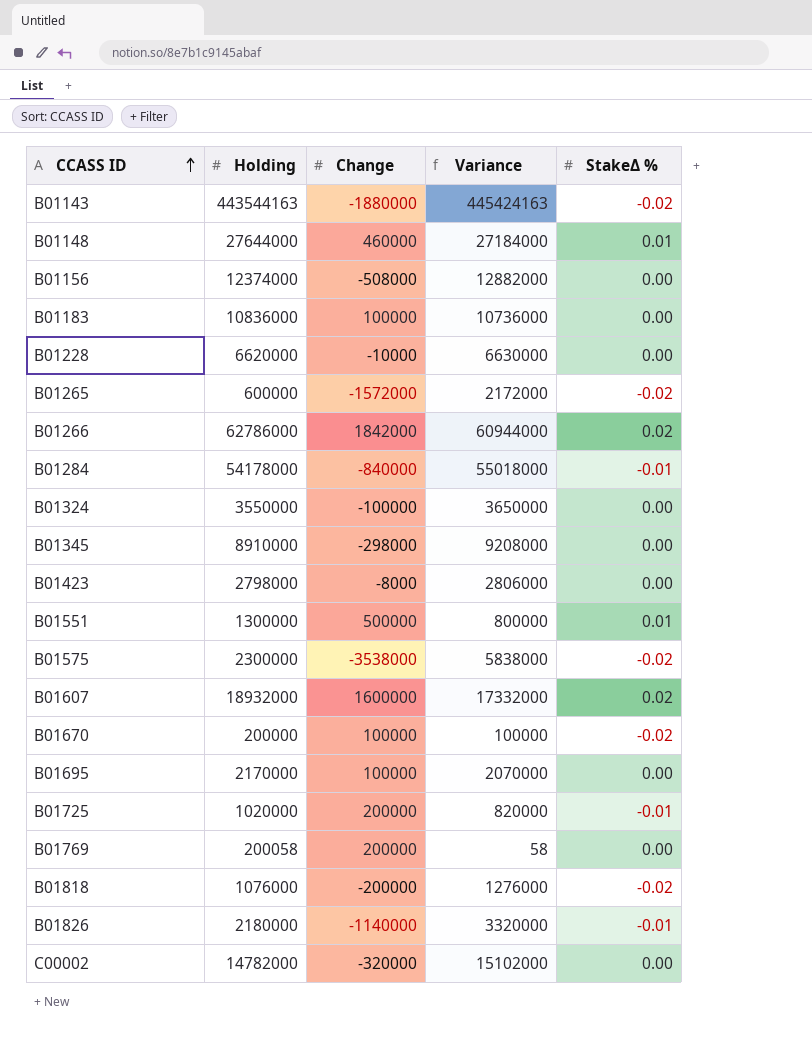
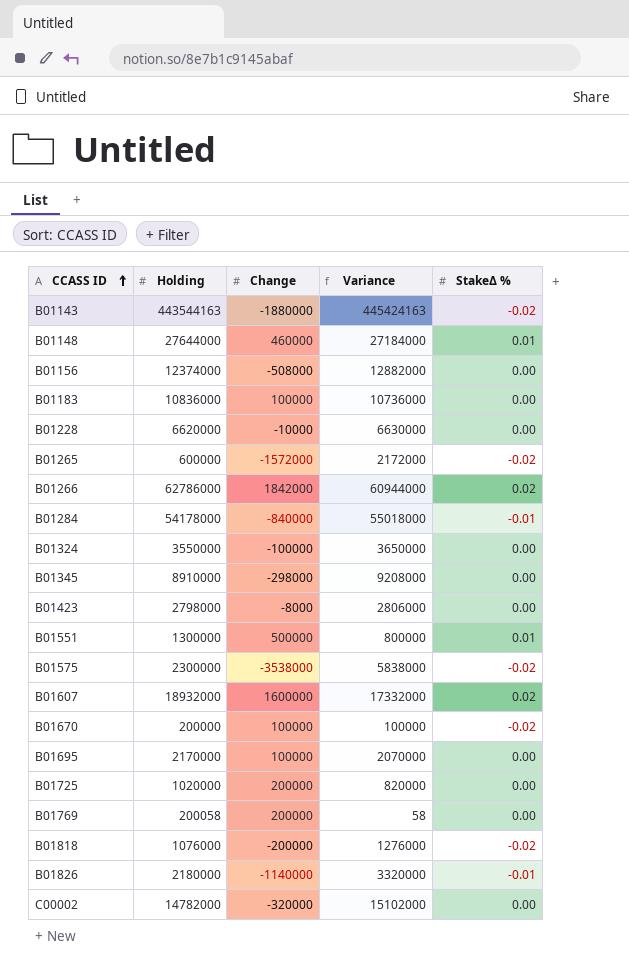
B01725 | StakeΔ %: -0.01 -> 0.00

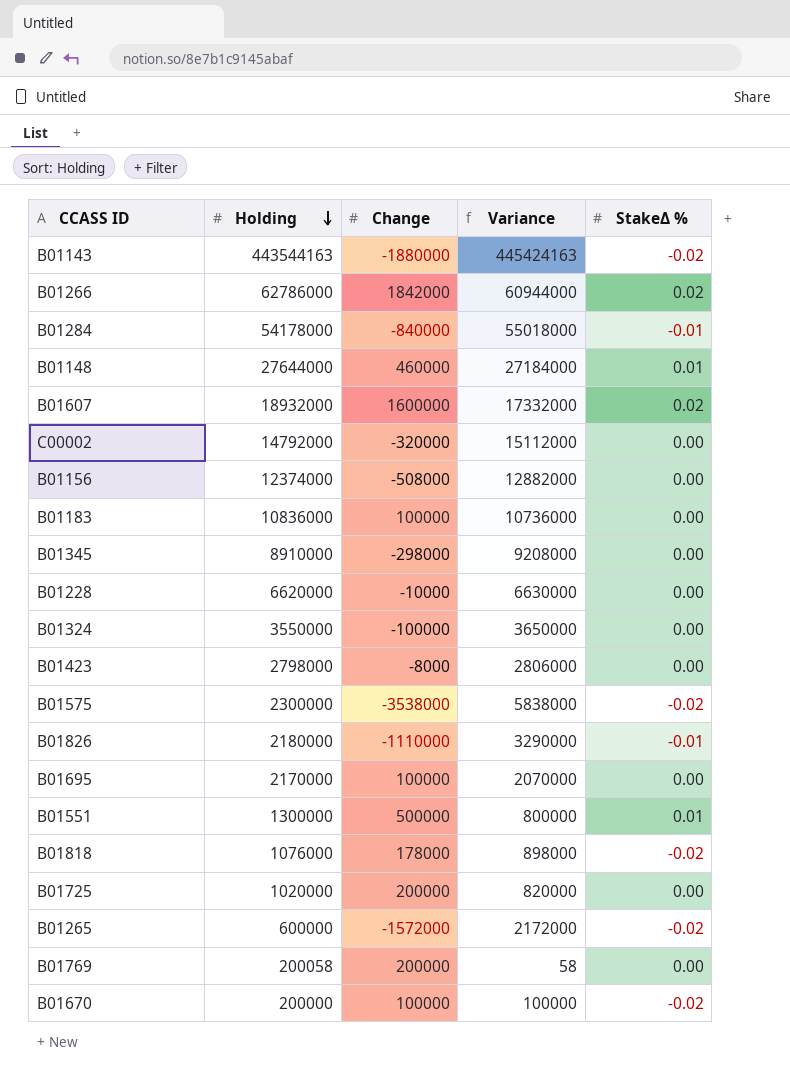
row order: CCASS ID ascending -> Holding descending
C00002 | Holding: 14782000 -> 14792000
C00002 | Variance: 15102000 -> 15112000
B01826 | Change: -1140000 -> -1110000
B01826 | Variance: 3320000 -> 3290000
B01818 | Change: -200000 -> 178000
B01818 | Variance: 1276000 -> 898000

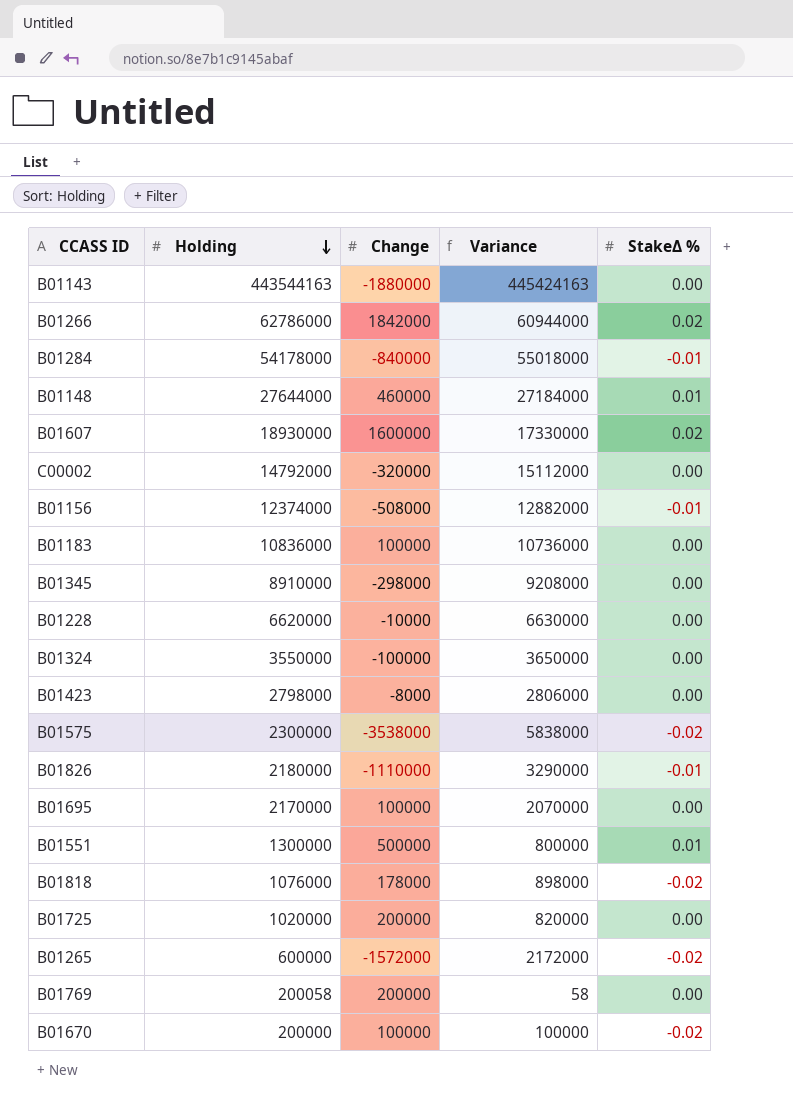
B01143 | StakeΔ %: -0.02 -> 0.00
B01607 | Holding: 18932000 -> 18930000
B01607 | Variance: 17332000 -> 17330000
B01156 | StakeΔ %: 0.00 -> -0.01

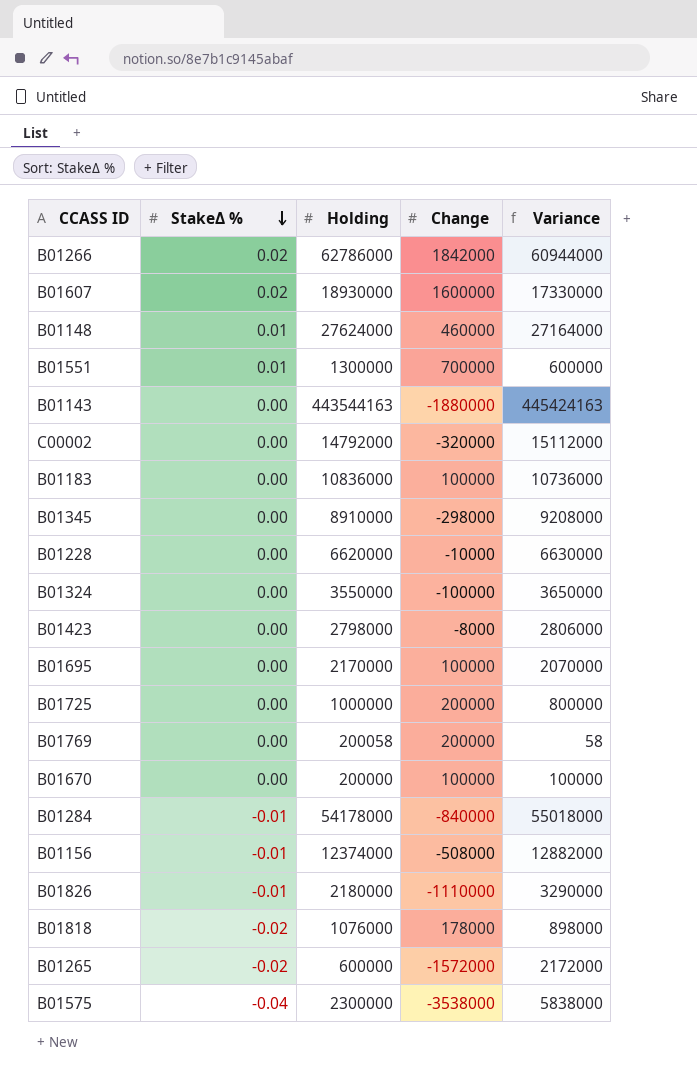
row order: Holding descending -> StakeΔ % descending
column StakeΔ % | position: 5 -> 2
B01148 | Holding: 27644000 -> 27624000
B01148 | Variance: 27184000 -> 27164000
B01551 | Change: 500000 -> 700000
B01551 | Variance: 800000 -> 600000
B01725 | Holding: 1020000 -> 1000000
B01725 | Variance: 820000 -> 800000
B01670 | StakeΔ %: -0.02 -> 0.00
B01575 | StakeΔ %: -0.02 -> -0.04

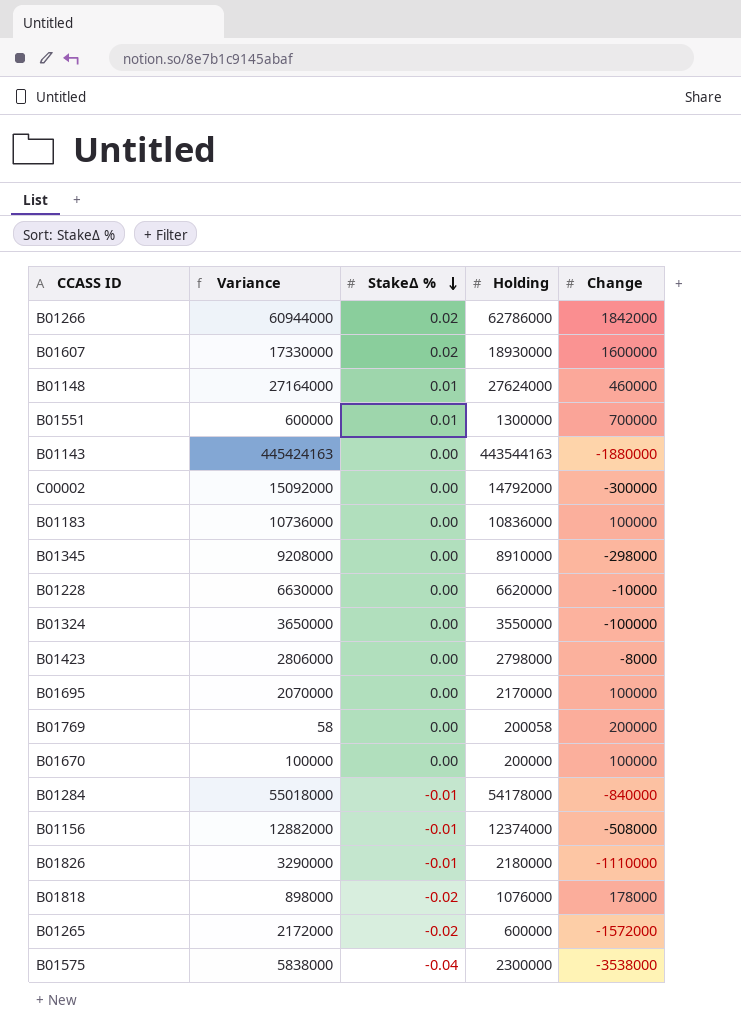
column Variance | position: 5 -> 2
row B01725: 0.00 | 1000000 | 200000 | 800000 -> none
C00002 | Variance: 15112000 -> 15092000
C00002 | Change: -320000 -> -300000

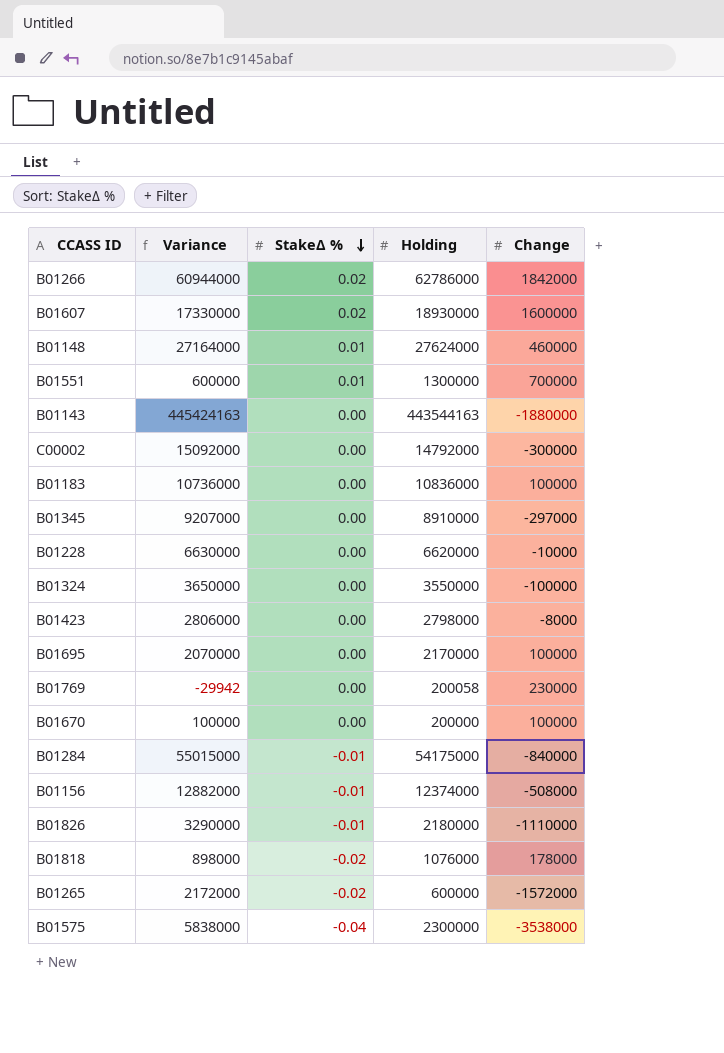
B01345 | Variance: 9208000 -> 9207000
B01345 | Change: -298000 -> -297000
B01769 | Variance: 58 -> -29942
B01769 | Change: 200000 -> 230000
B01284 | Variance: 55018000 -> 55015000
B01284 | Holding: 54178000 -> 54175000

